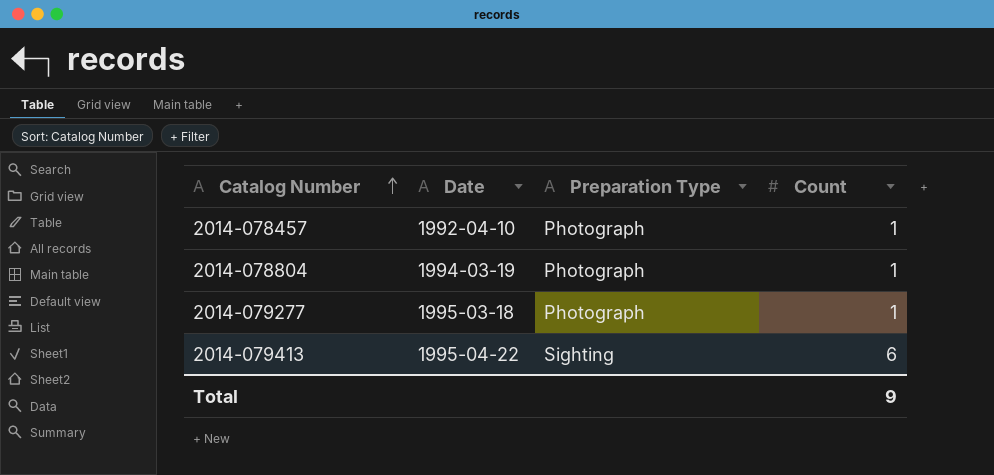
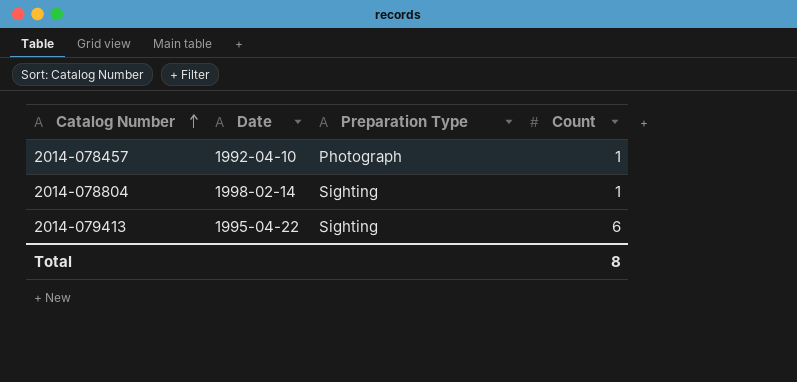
row 2014-079277: 1995-03-18 | Photograph | 1 -> none
2014-078804 | Date: 1994-03-19 -> 1998-02-14
2014-078804 | Preparation Type: Photograph -> Sighting
Total | Count: 9 -> 8

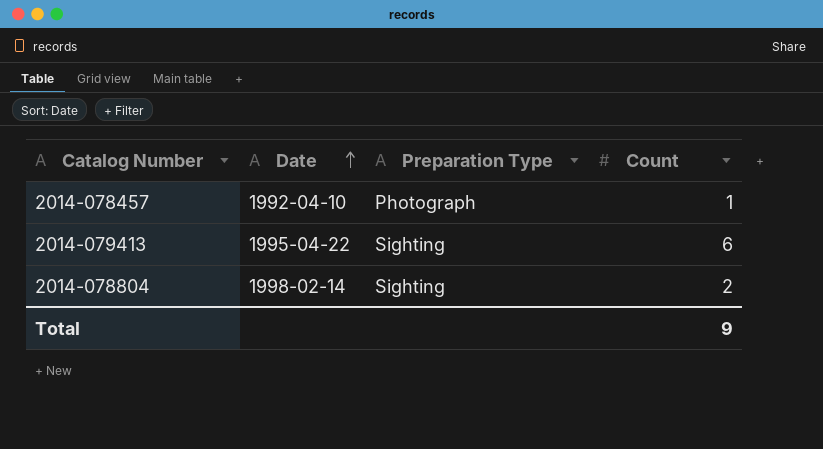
row order: Catalog Number ascending -> Date ascending
2014-078804 | Count: 1 -> 2
Total | Count: 8 -> 9

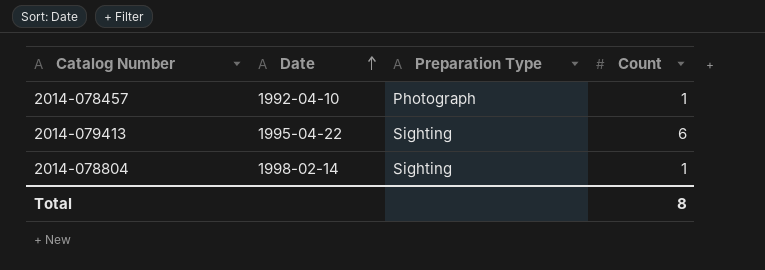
2014-078804 | Count: 2 -> 1
Total | Count: 9 -> 8

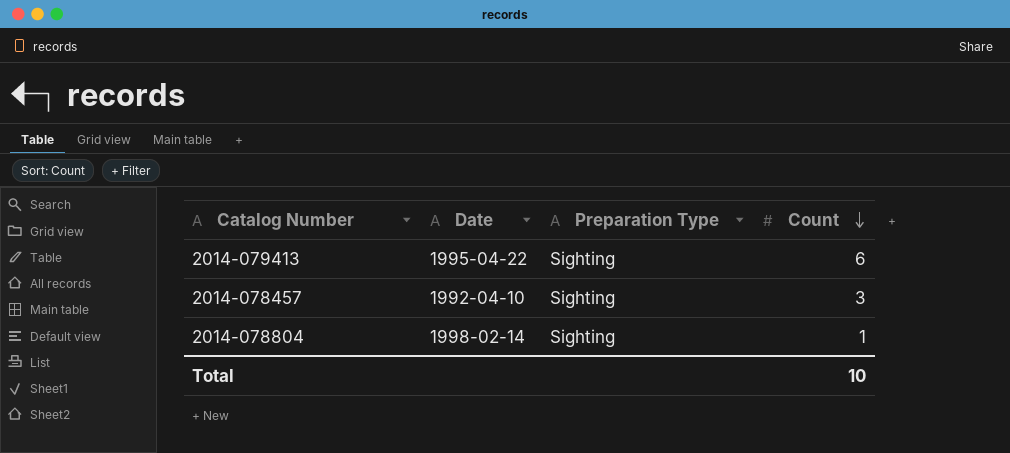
row order: Date ascending -> Count descending
2014-078457 | Preparation Type: Photograph -> Sighting
2014-078457 | Count: 1 -> 3
Total | Count: 8 -> 10

